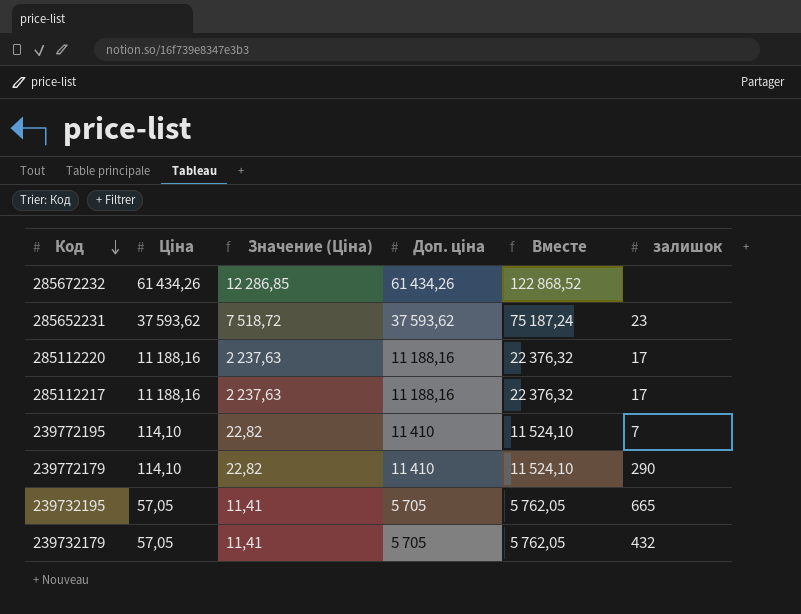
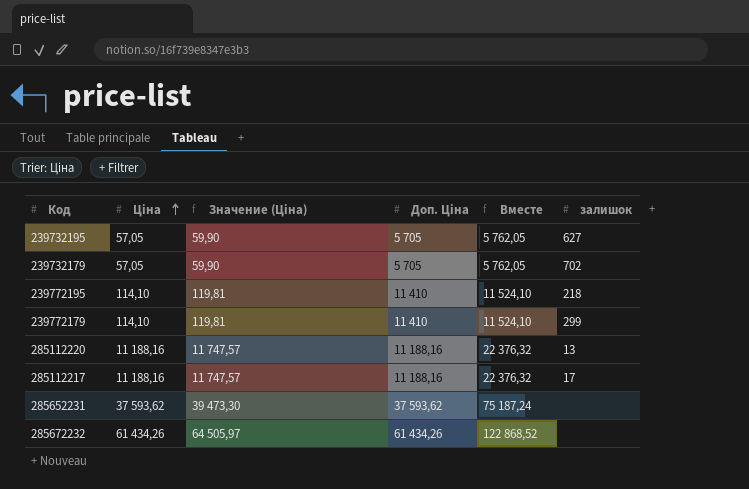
row order: Код descending -> Ціна ascending
column Значение (Ціна) | formula: [Ціна] * 0,2 -> [Ціна] * 1,05
column name: Доп. ціна -> Доп. Ціна
239732195 | залишок: 665 -> 627
239732179 | залишок: 432 -> 702
239772195 | залишок: 7 -> 218
239772179 | залишок: 290 -> 299
285112220 | залишок: 17 -> 13
285652231 | залишок: 23 -> none

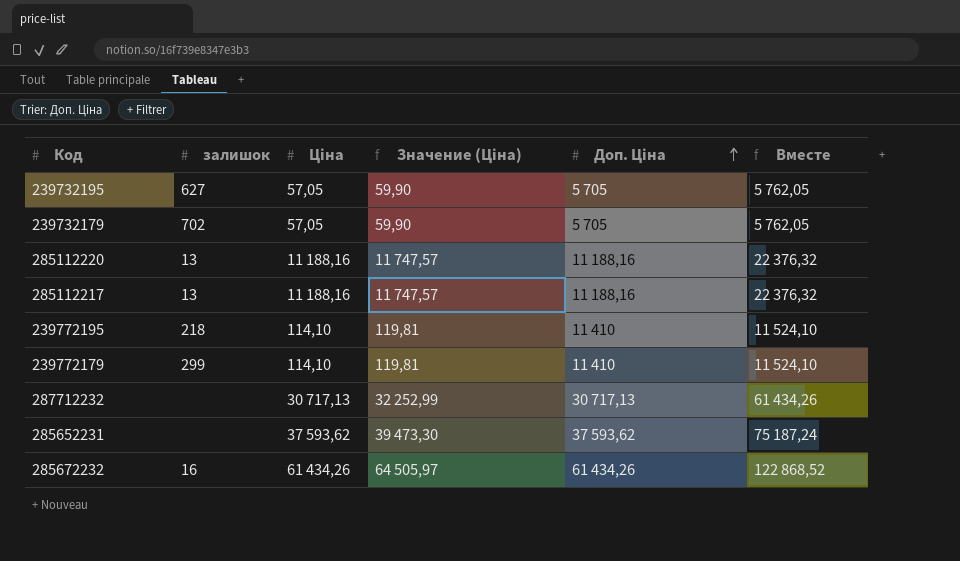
row order: Ціна ascending -> Доп. Ціна ascending
column залишок | position: 6 -> 2
285112217 | залишок: 17 -> 13
row 287712232: none -> none | 30 717,13 | 32 252,99 | 30 717,13 | 61 434,26
285672232 | залишок: none -> 16

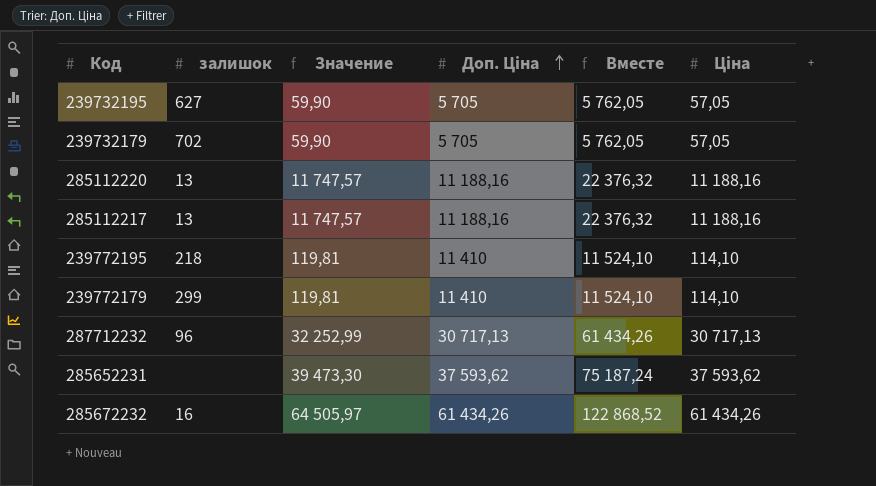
column name: Значение (Ціна) -> Значение
column Ціна | position: 3 -> 6
287712232 | залишок: none -> 96

